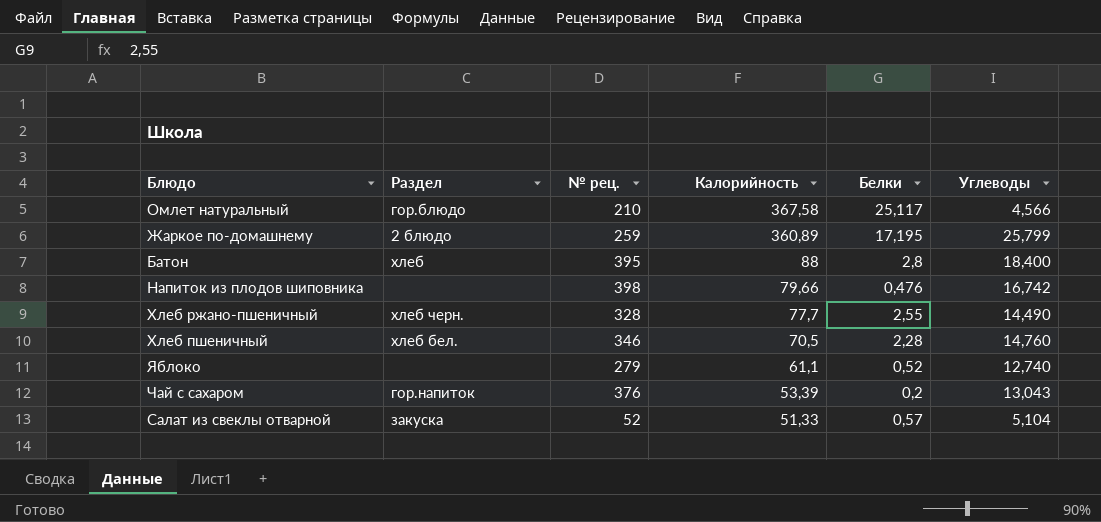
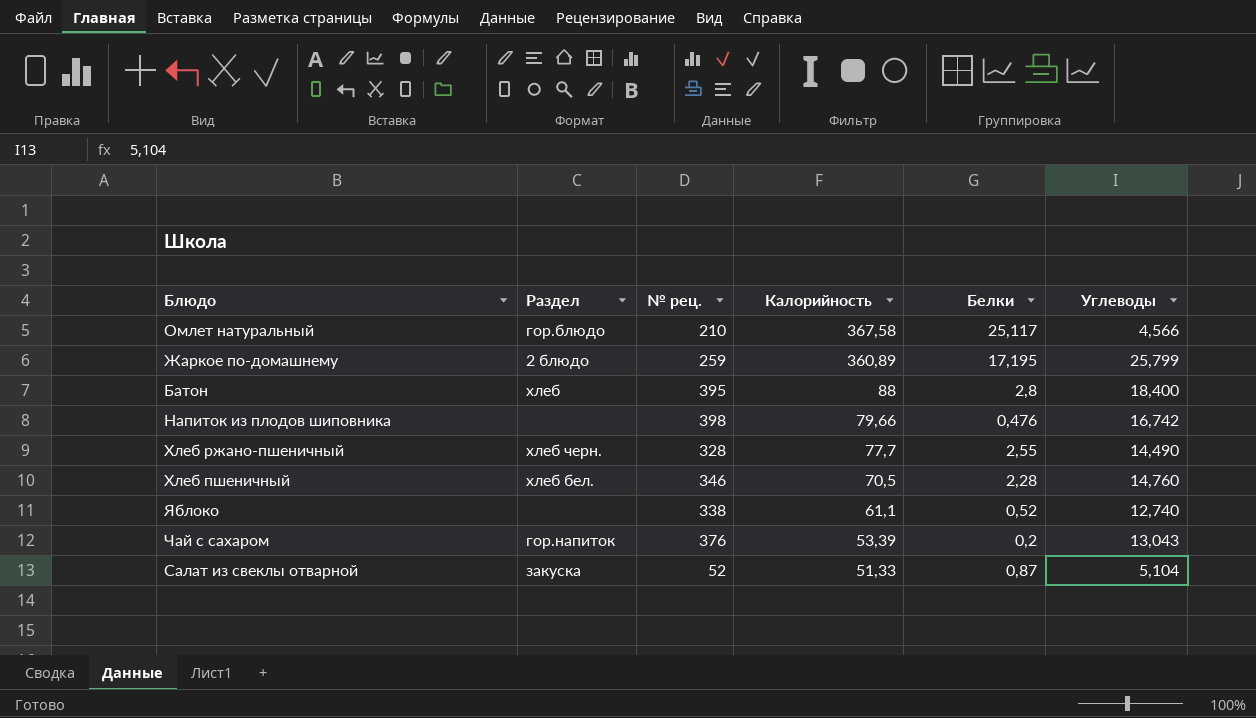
Яблоко | № рец.: 279 -> 338
Салат из свеклы отварной | Белки: 0,57 -> 0,87

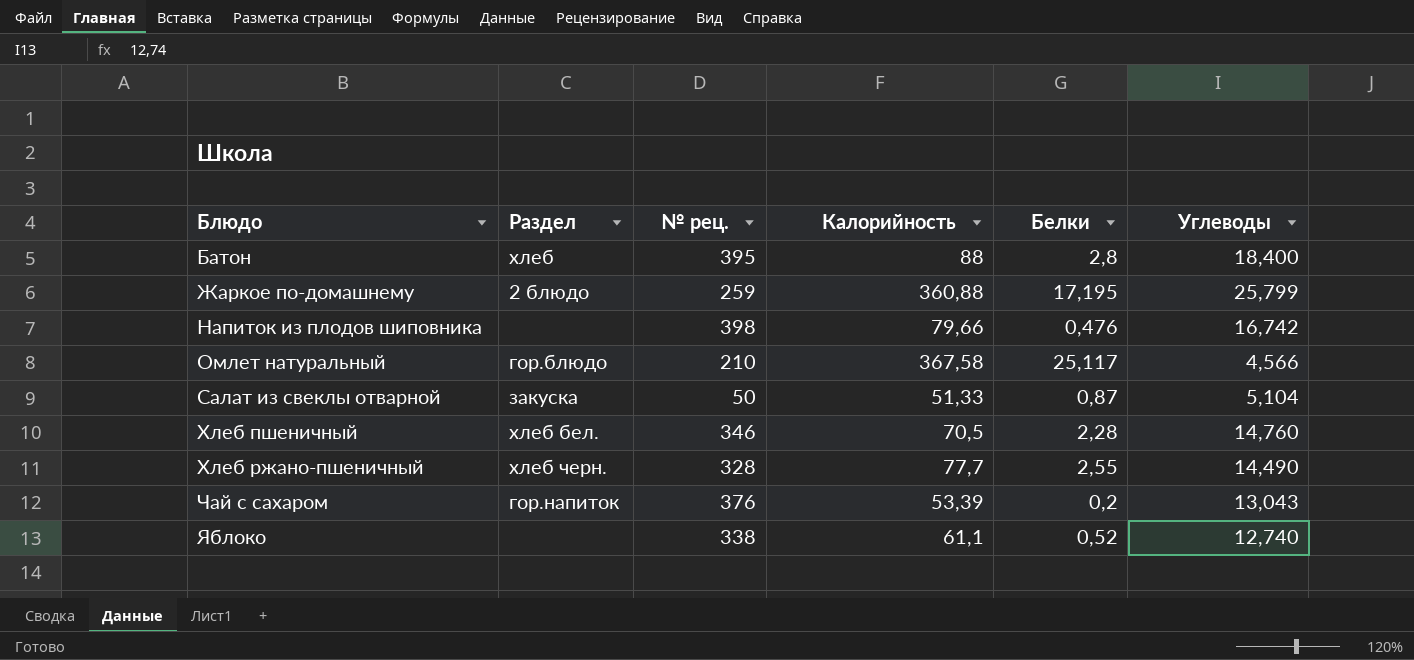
row order: Калорийность descending -> Блюдо ascending
Жаркое по-домашнему | Калорийность: 360,89 -> 360,88
Салат из свеклы отварной | № рец.: 52 -> 50

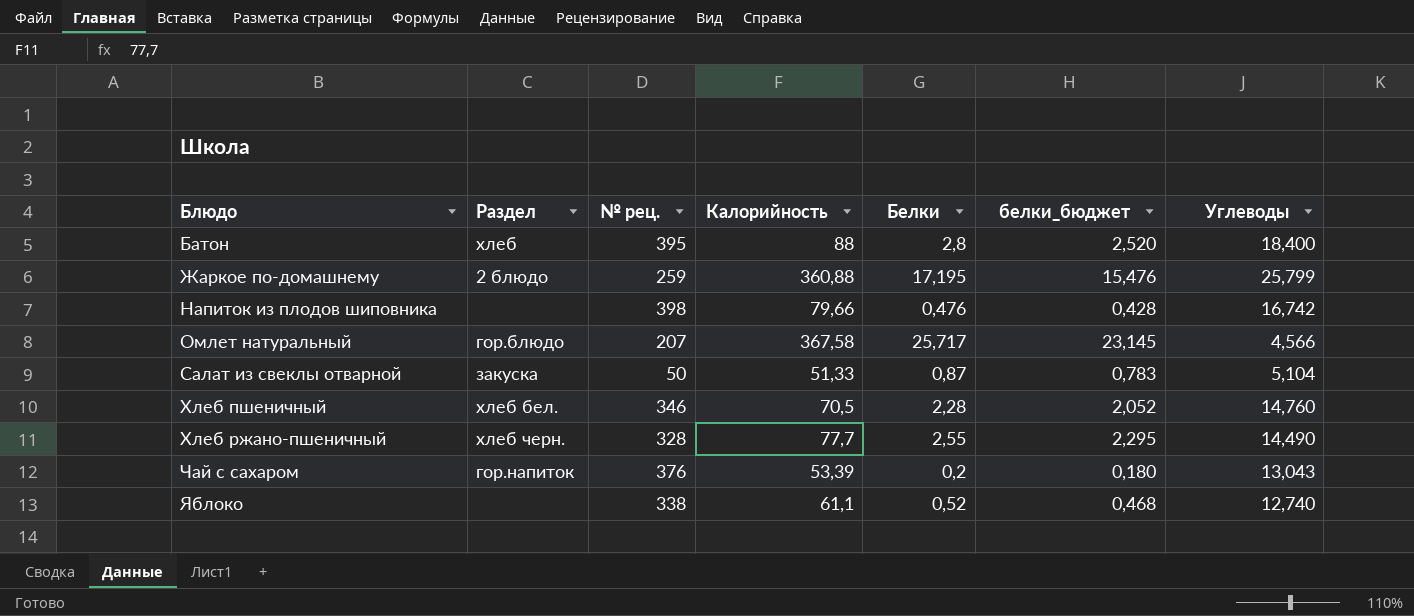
column белки_бюджет | formula: none -> [Белки] * 0,9
Омлет натуральный | № рец.: 210 -> 207
Омлет натуральный | Белки: 25,117 -> 25,717

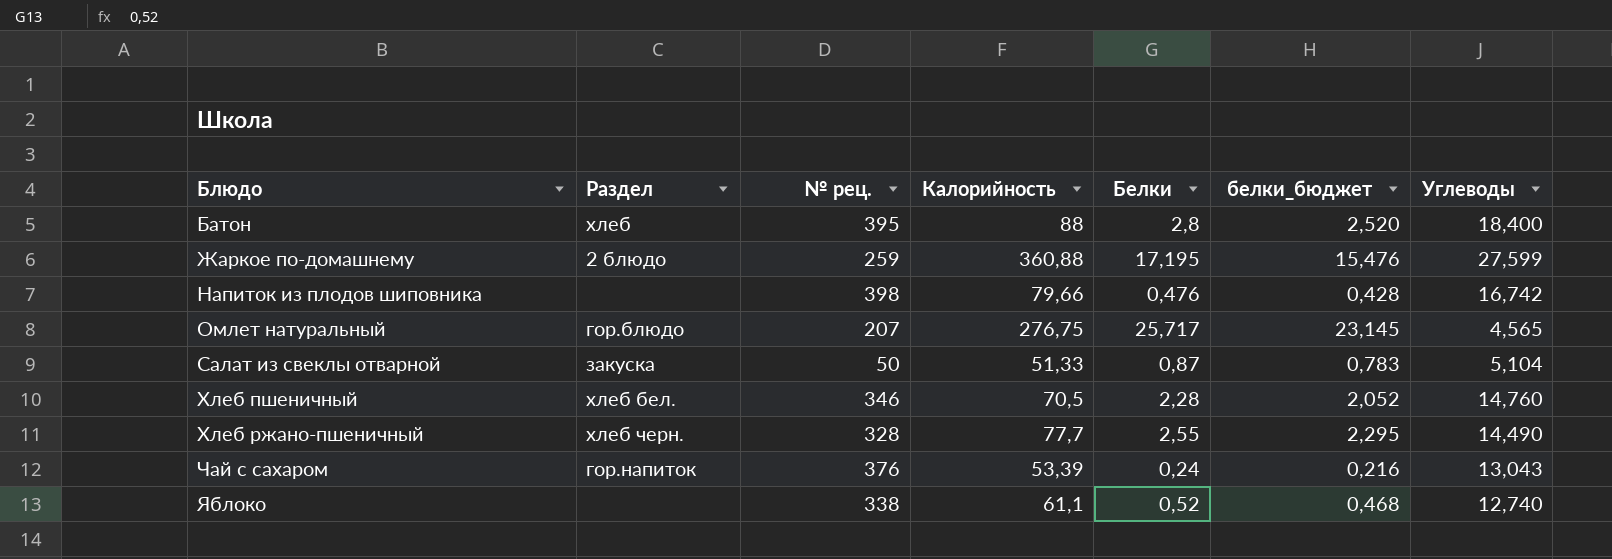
Жаркое по-домашнему | Углеводы: 25,799 -> 27,599
Омлет натуральный | Калорийность: 367,58 -> 276,75
Омлет натуральный | Углеводы: 4,566 -> 4,565
Чай с сахаром | Белки: 0,2 -> 0,24
Чай с сахаром | белки_бюджет: 0,180 -> 0,216

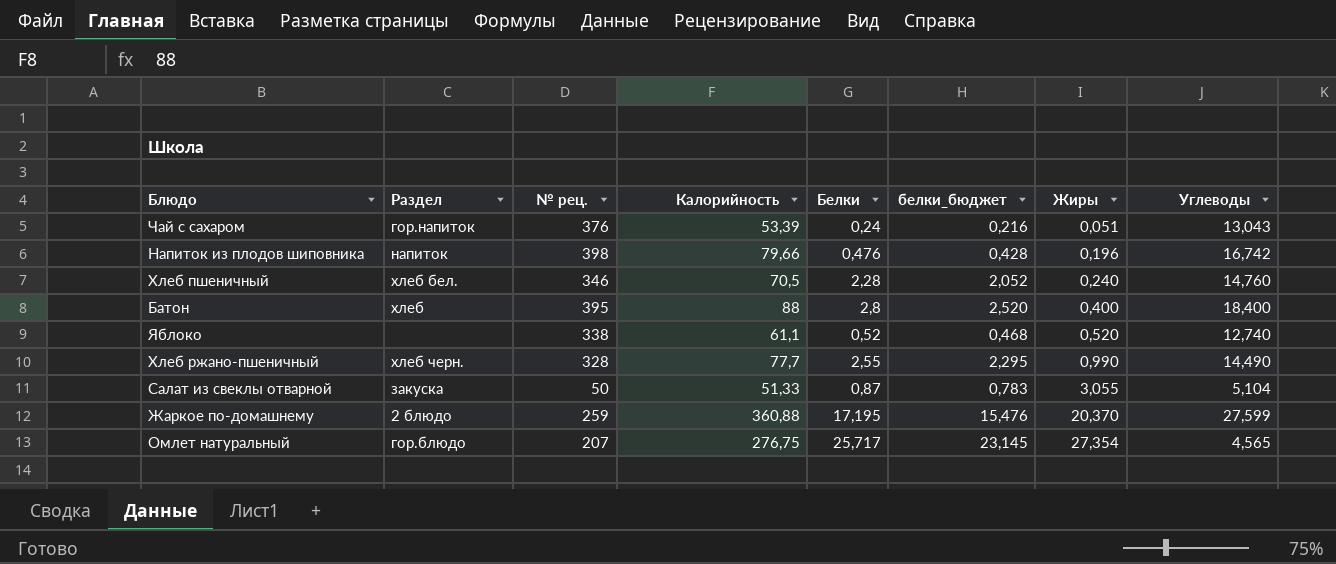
row order: Блюдо ascending -> Жиры ascending
column Жиры | position: none -> 7
Напиток из плодов шиповника | Раздел: none -> напиток

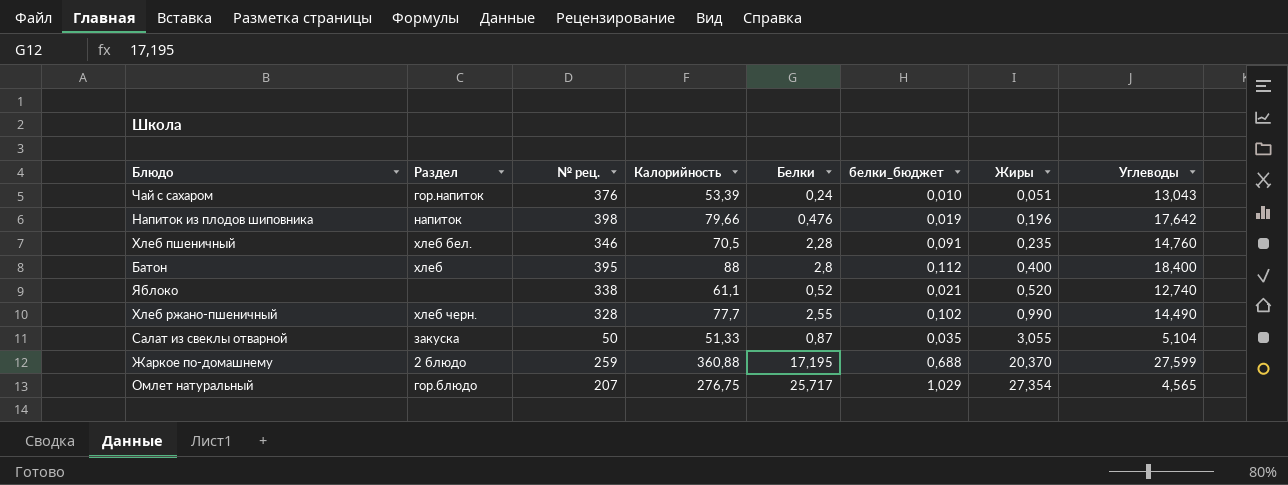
column белки_бюджет | formula: [Белки] * 0,9 -> [Белки] * 0,04
Напиток из плодов шиповника | Углеводы: 16,742 -> 17,642
Хлеб пшеничный | Жиры: 0,240 -> 0,235

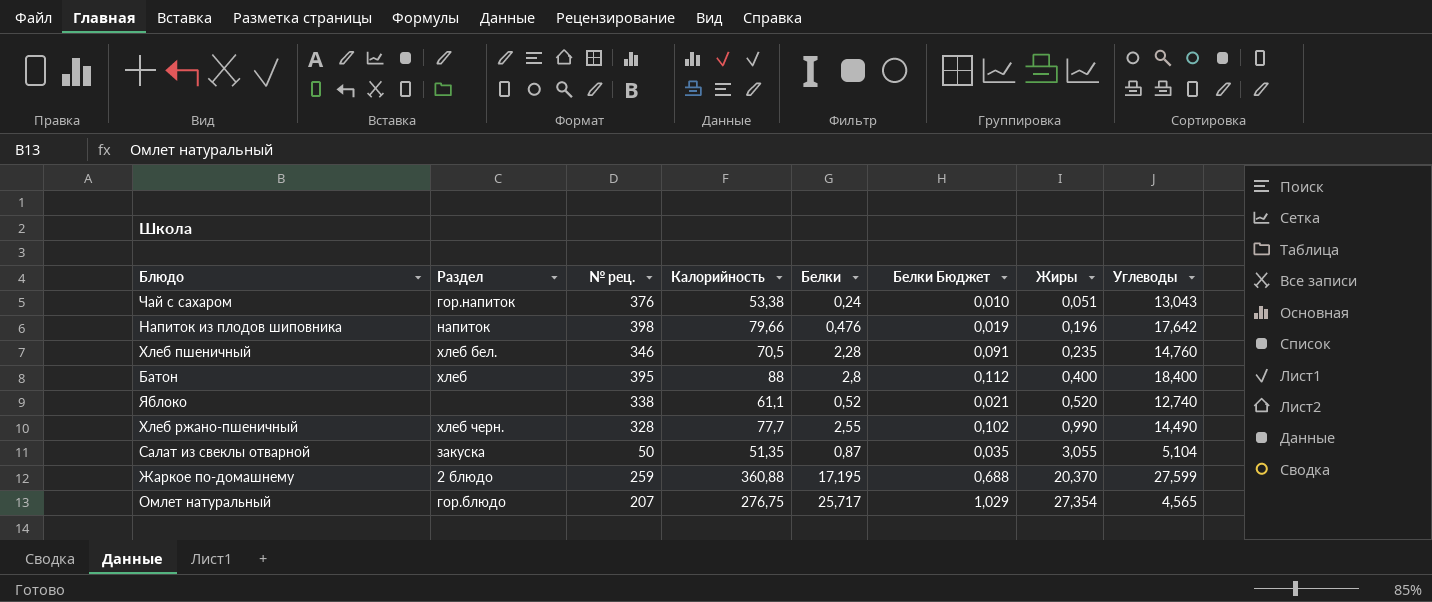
column name: белки_бюджет -> Белки Бюджет
Чай с сахаром | Калорийность: 53,39 -> 53,38
Салат из свеклы отварной | Калорийность: 51,33 -> 51,35

